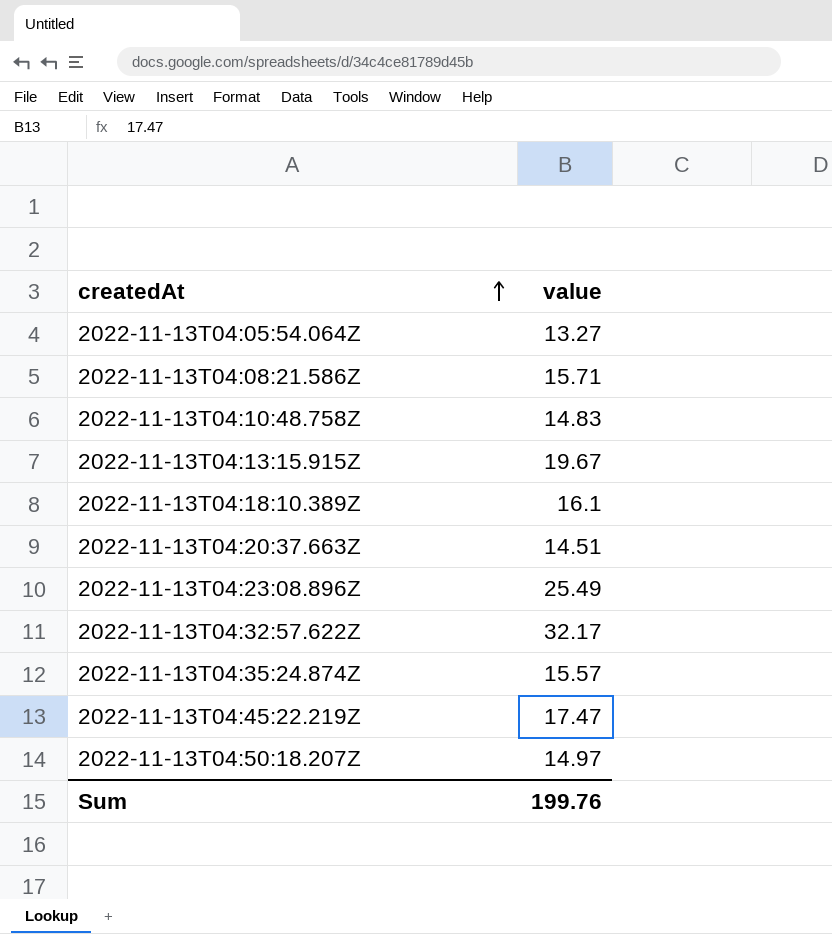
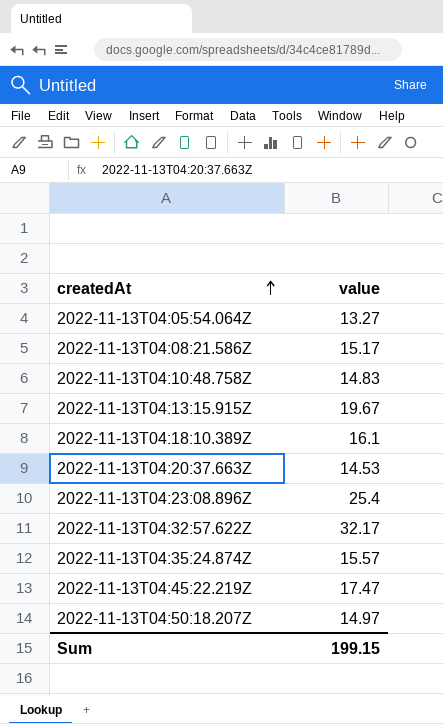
2022-11-13T04:08:21.586Z | value: 15.71 -> 15.17
2022-11-13T04:20:37.663Z | value: 14.51 -> 14.53
2022-11-13T04:23:08.896Z | value: 25.49 -> 25.4
Sum | value: 199.76 -> 199.15

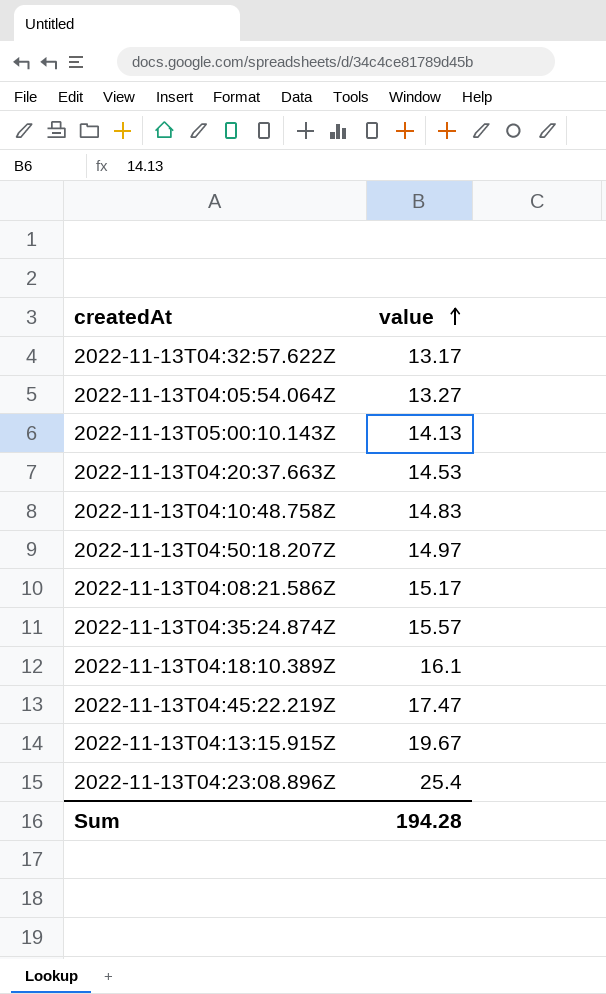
row order: createdAt ascending -> value ascending
2022-11-13T04:32:57.622Z | value: 32.17 -> 13.17
row 2022-11-13T05:00:10.143Z: none -> 14.13
Sum | value: 199.15 -> 194.28

